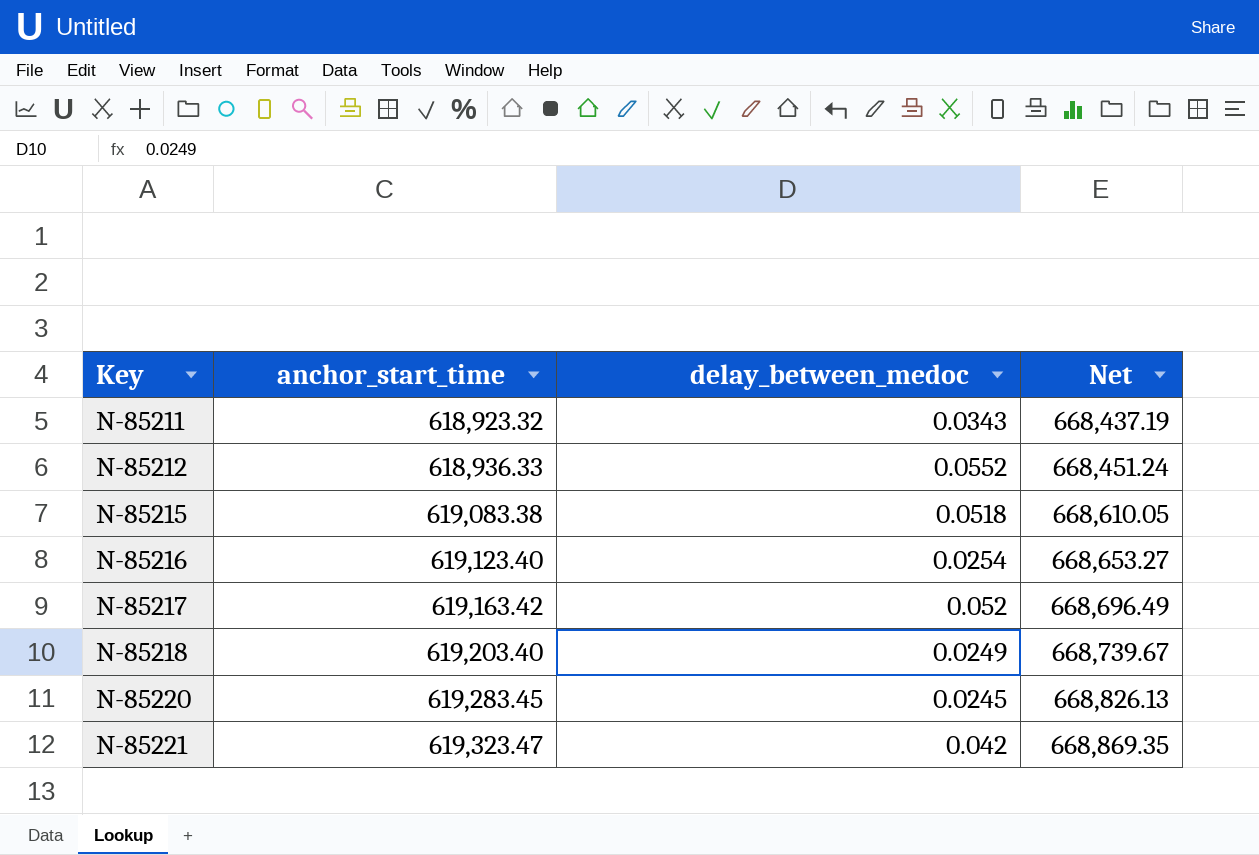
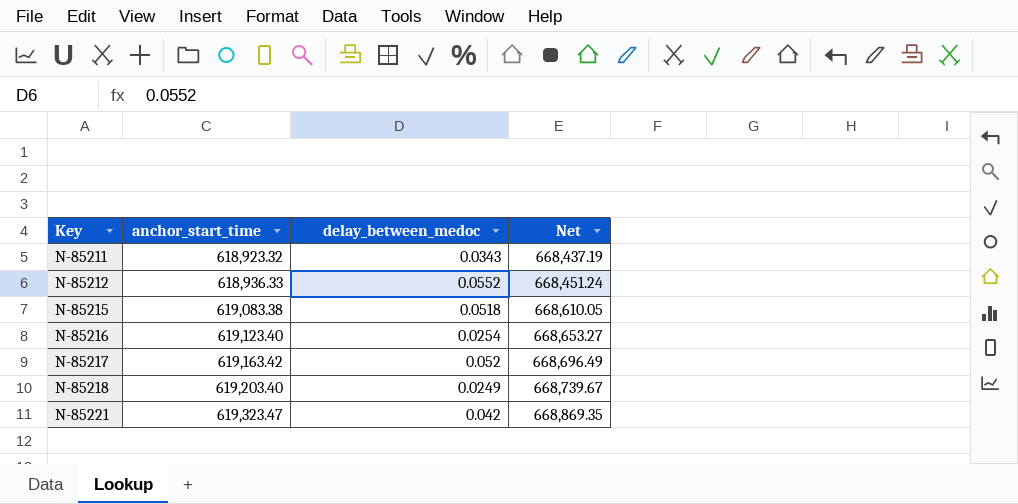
row N-85220: 619,283.45 | 0.0245 | 668,826.13 -> none

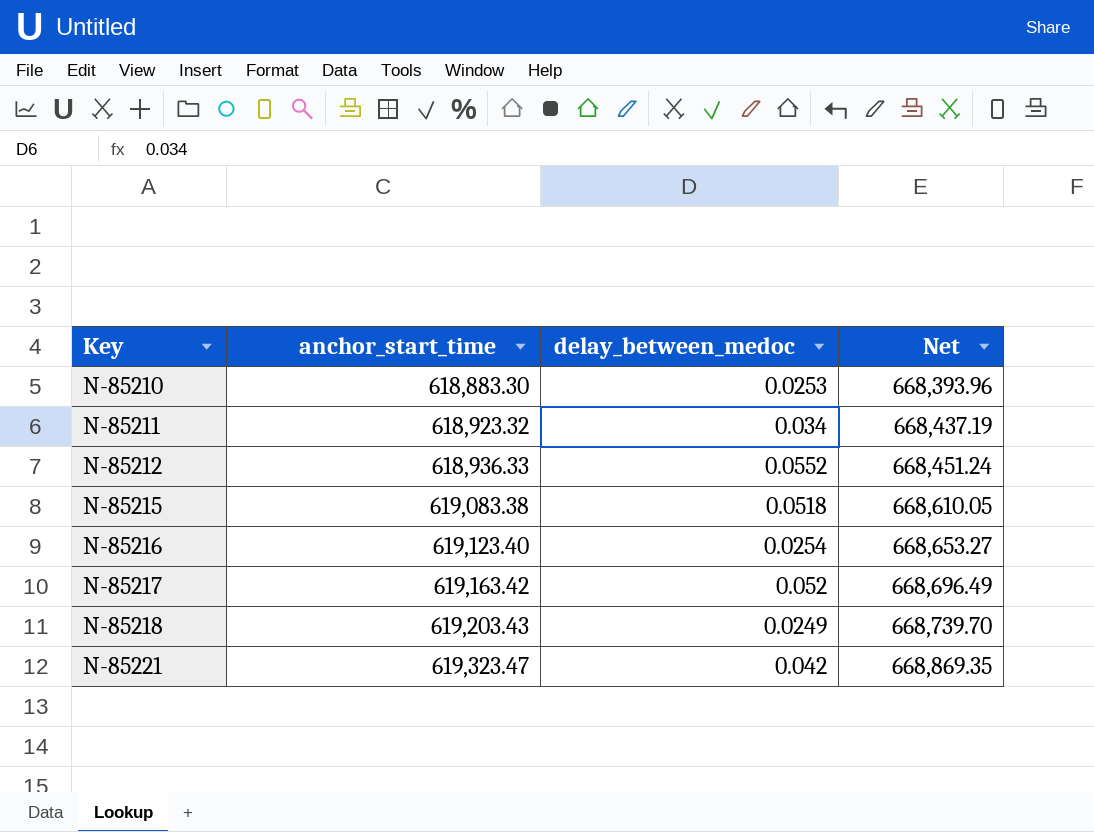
row N-85210: none -> 618,883.30 | 0.0253 | 668,393.96
N-85211 | delay_between_medoc: 0.0343 -> 0.034
N-85218 | anchor_start_time: 619,203.40 -> 619,203.43
N-85218 | Net: 668,739.67 -> 668,739.70

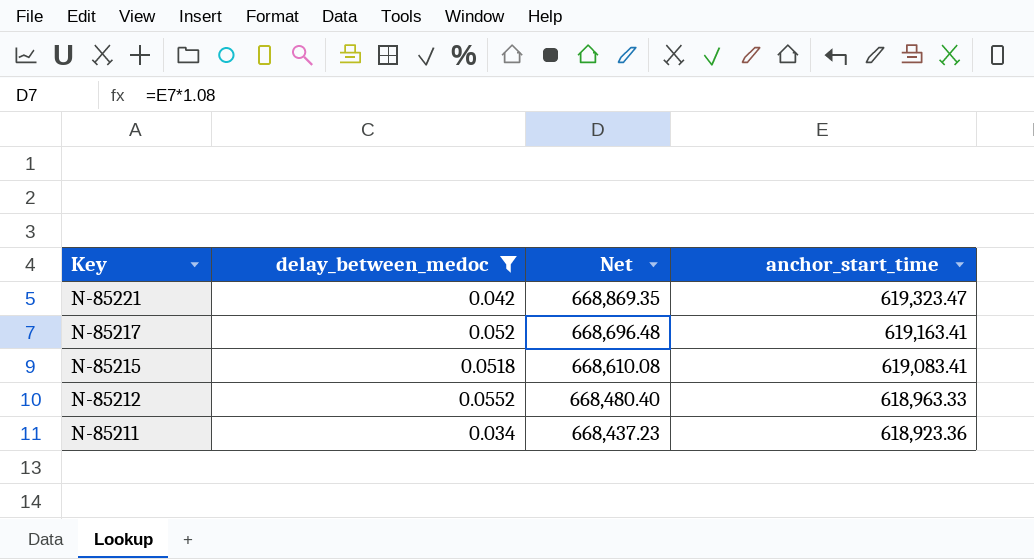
filter: none -> delay_between_medoc >= 0.034
row order: Key ascending -> Key descending
column anchor_start_time | position: 2 -> 4
N-85217 | Net: 668,696.49 -> 668,696.48
N-85217 | anchor_start_time: 619,163.42 -> 619,163.41
N-85215 | Net: 668,610.05 -> 668,610.08
N-85215 | anchor_start_time: 619,083.38 -> 619,083.41
N-85212 | Net: 668,451.24 -> 668,480.40
N-85212 | anchor_start_time: 618,936.33 -> 618,963.33
N-85211 | Net: 668,437.19 -> 668,437.23
N-85211 | anchor_start_time: 618,923.32 -> 618,923.36

